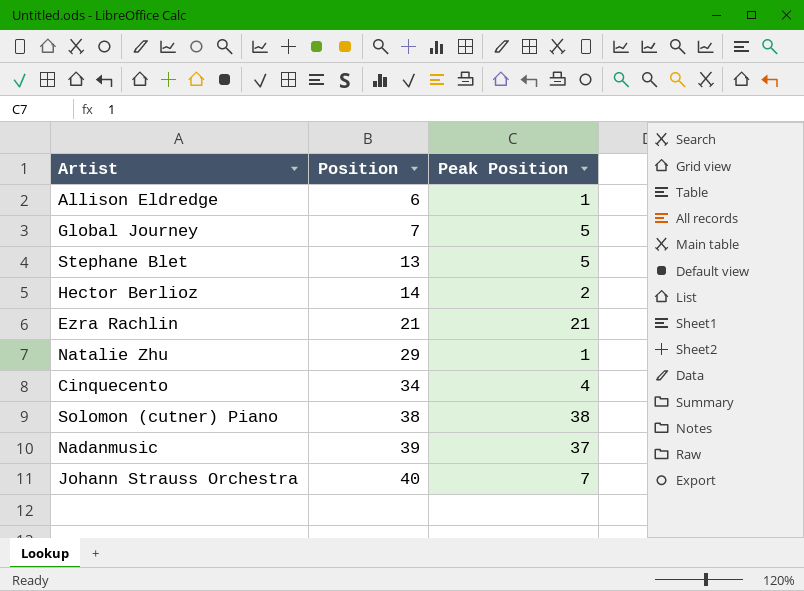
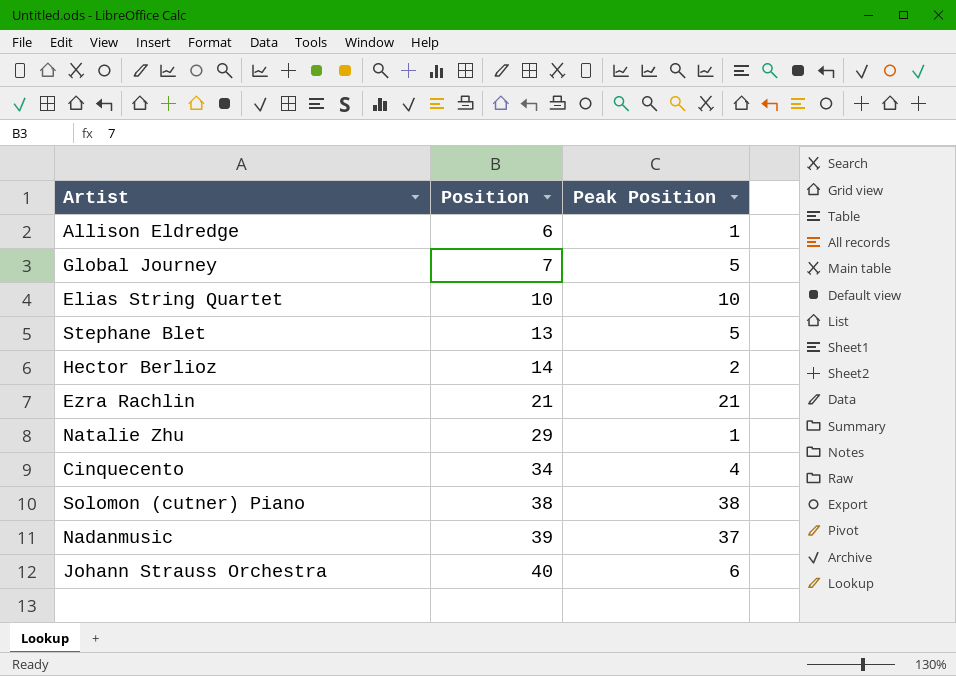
row Elias String Quartet: none -> 10 | 10
Johann Strauss Orchestra | Peak Position: 7 -> 6

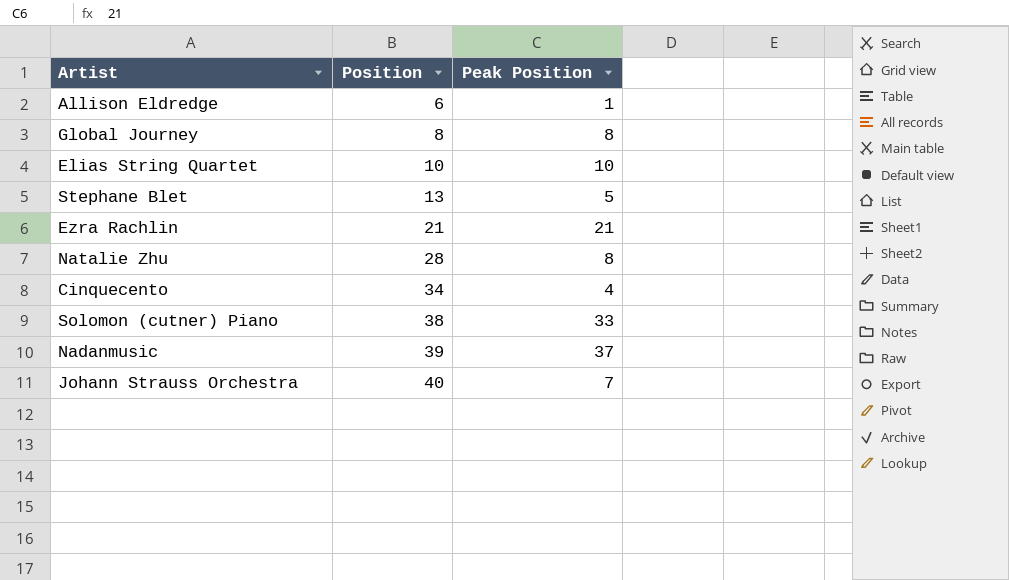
row Hector Berlioz: 14 | 2 -> none
Global Journey | Position: 7 -> 8
Global Journey | Peak Position: 5 -> 8
Natalie Zhu | Position: 29 -> 28
Natalie Zhu | Peak Position: 1 -> 8
Solomon (cutner) Piano | Peak Position: 38 -> 33
Johann Strauss Orchestra | Peak Position: 6 -> 7

